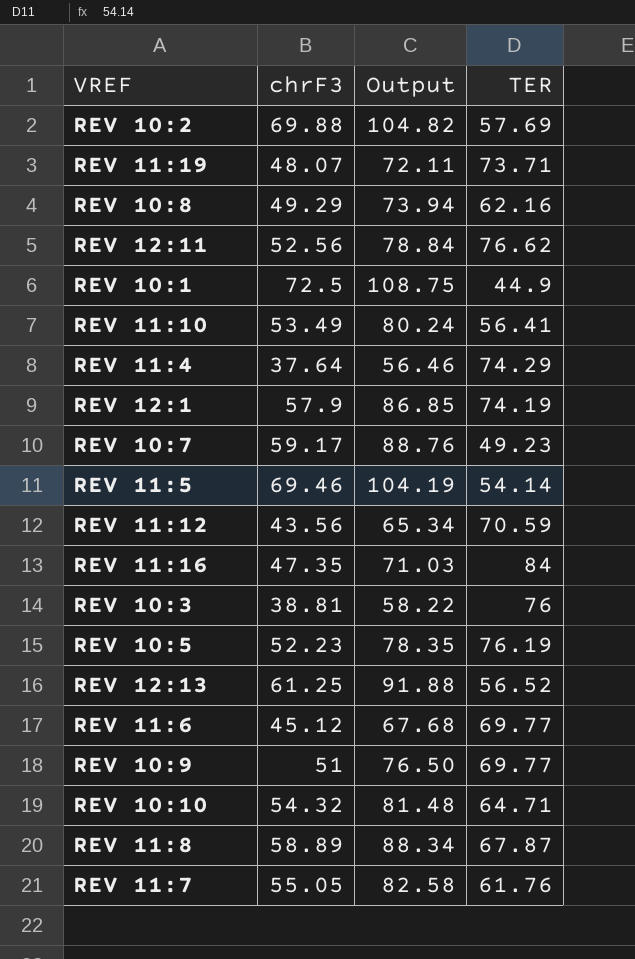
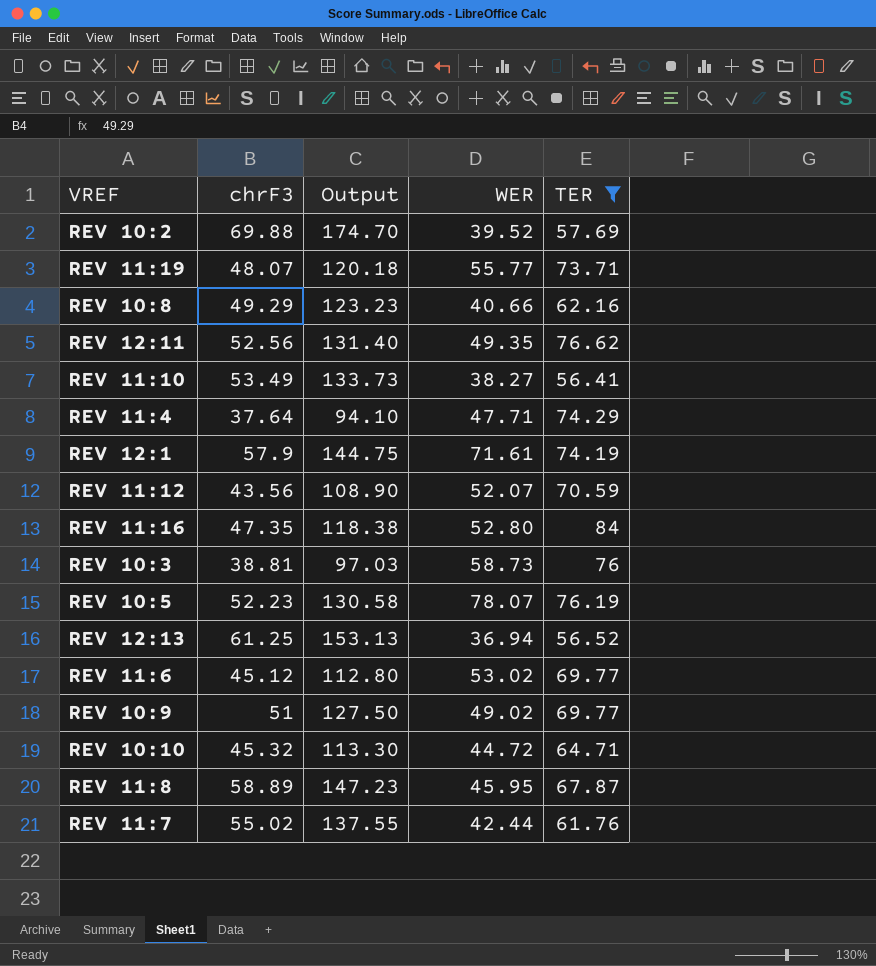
filter: none -> TER >= 56.41
column Output | formula: [chrF3] * 1.5 -> [chrF3] * 2.5
column WER | position: none -> 4
REV 10:10 | chrF3: 54.32 -> 45.32
REV 11:7 | chrF3: 55.05 -> 55.02

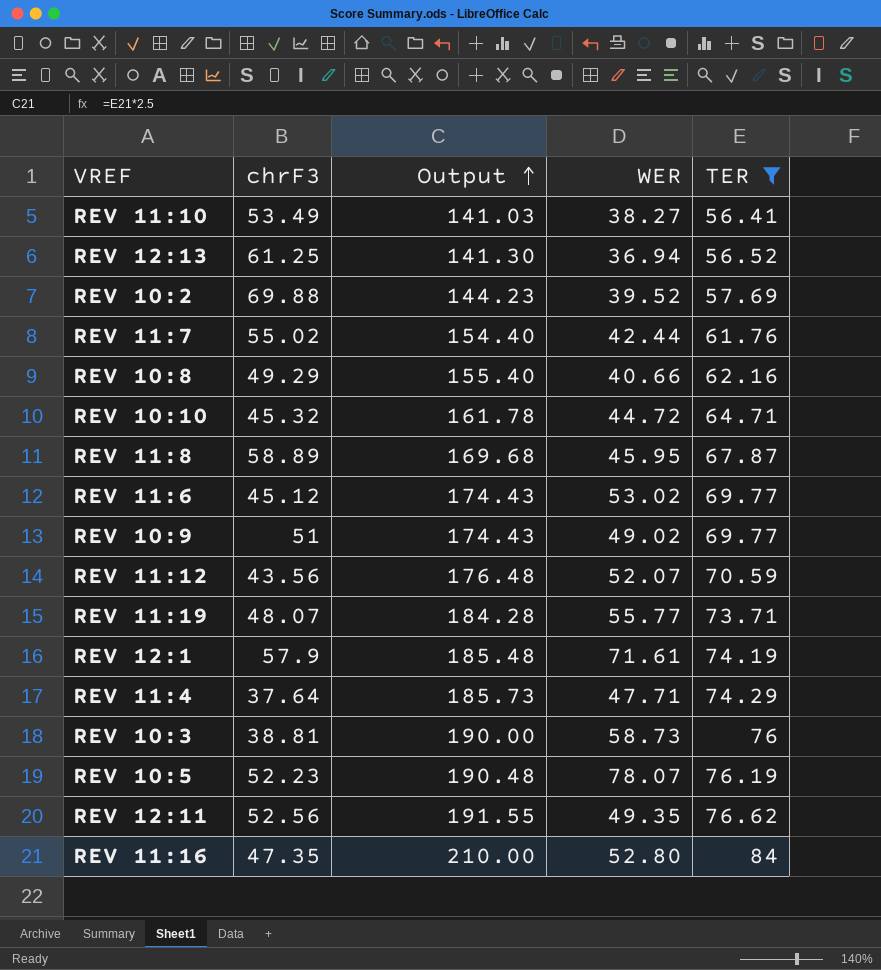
row order: none -> Output ascending
column Output | formula: [chrF3] * 2.5 -> [TER] * 2.5

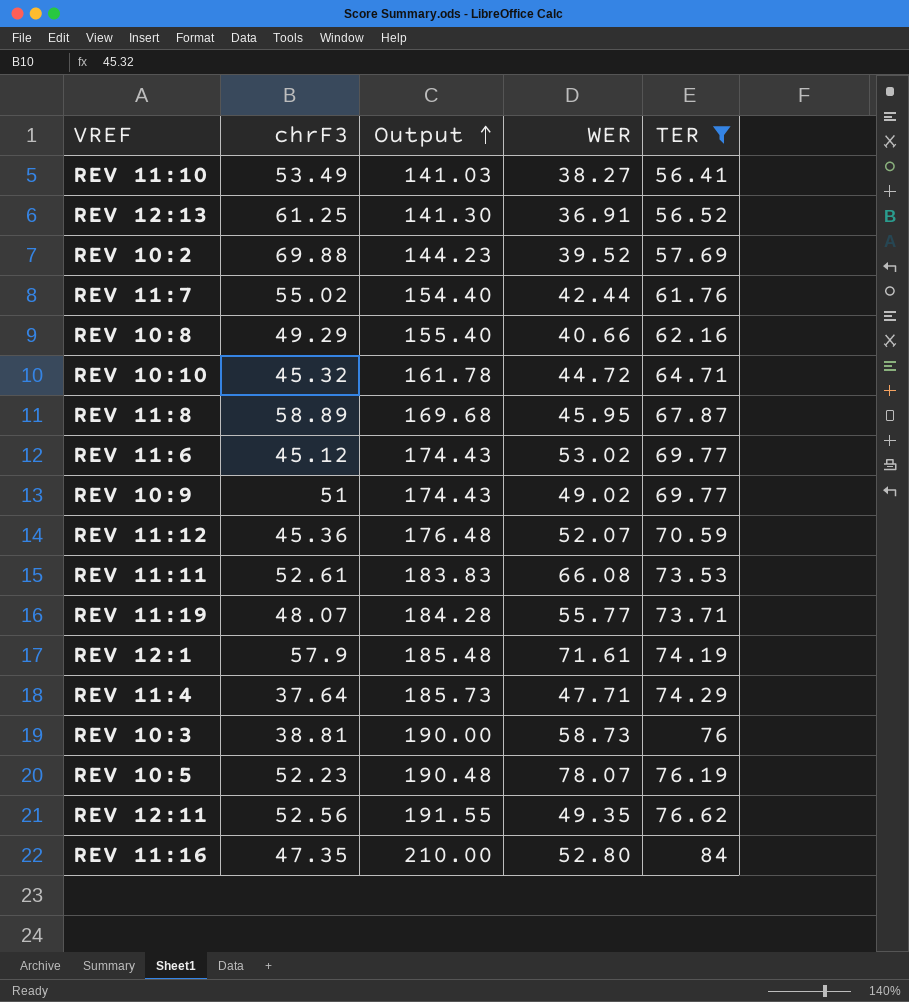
REV 12:13 | WER: 36.94 -> 36.91
REV 11:12 | chrF3: 43.56 -> 45.36
row REV 11:11: none -> 52.61 | 183.83 | 66.08 | 73.53

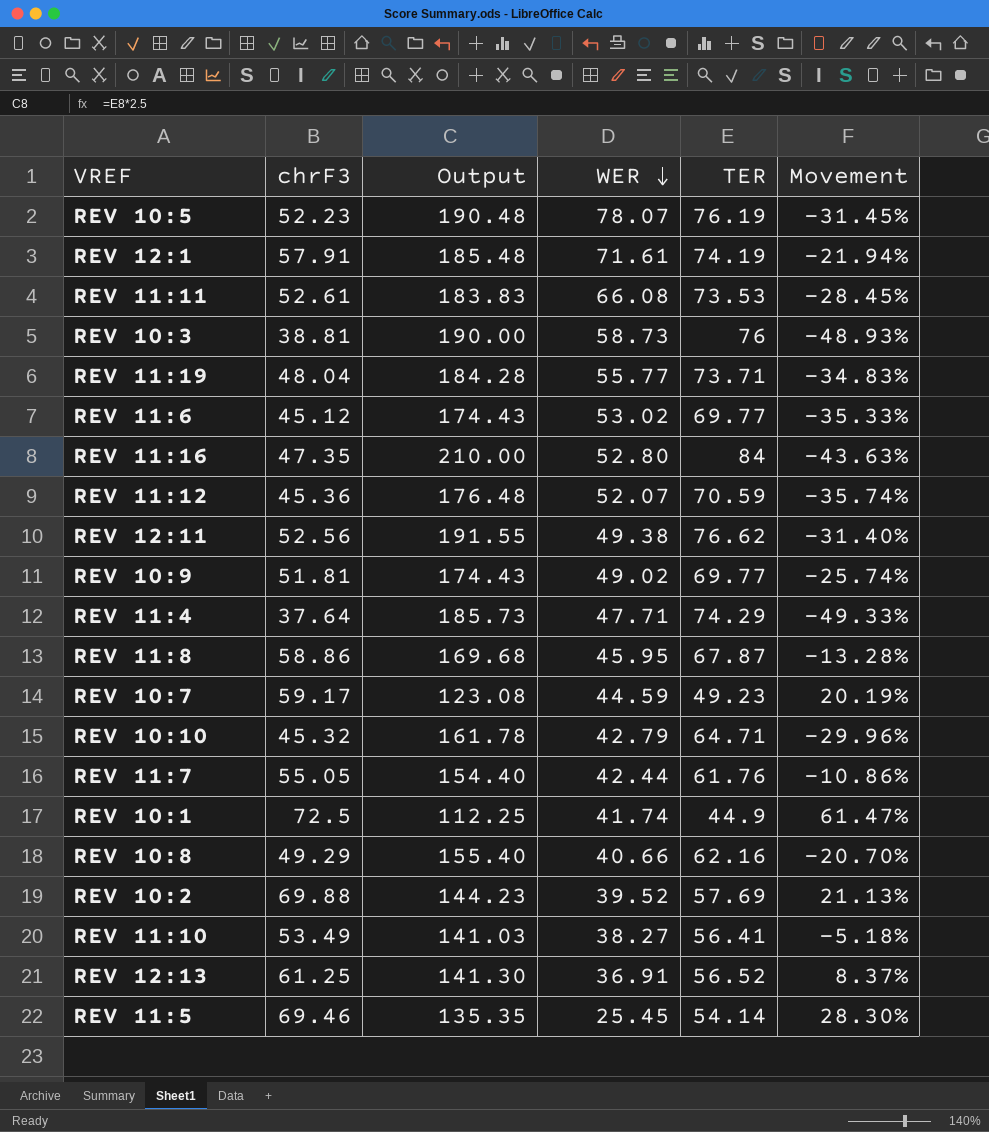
filter: TER >= 56.41 -> none
row order: Output ascending -> WER descending
column Movement | formula: none -> ([chrF3] - [TER]) / [TER]
REV 12:1 | chrF3: 57.9 -> 57.91
REV 11:19 | chrF3: 48.07 -> 48.04
REV 12:11 | WER: 49.35 -> 49.38
REV 10:9 | chrF3: 51 -> 51.81
REV 11:8 | chrF3: 58.89 -> 58.86
REV 10:10 | WER: 44.72 -> 42.79
REV 11:7 | chrF3: 55.02 -> 55.05

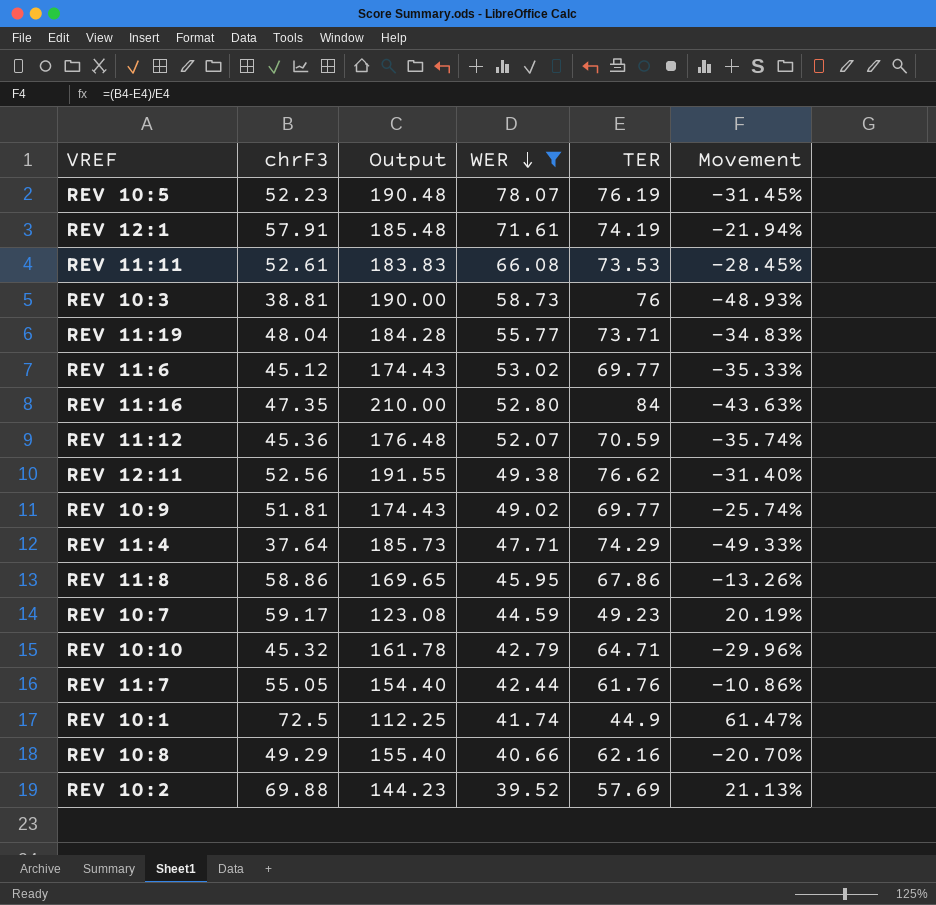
filter: none -> WER >= 39.52
REV 11:8 | Output: 169.68 -> 169.65
REV 11:8 | TER: 67.87 -> 67.86
REV 11:8 | Movement: -13.28% -> -13.26%

